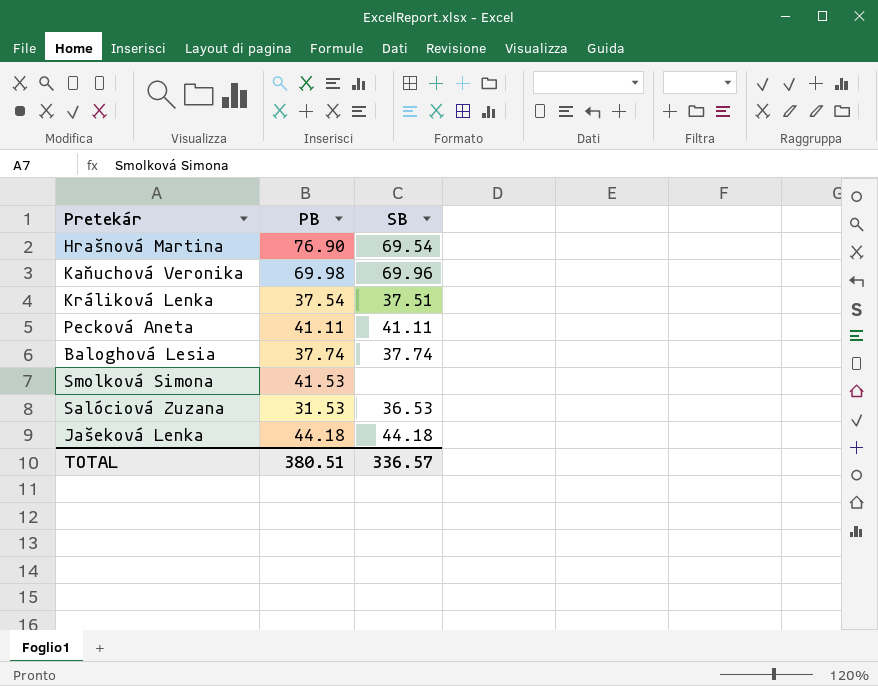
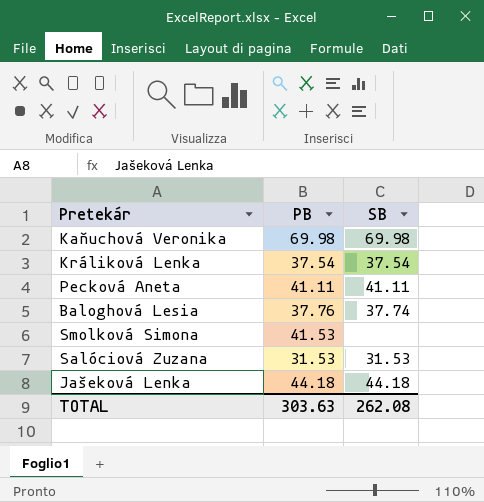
row Hrašnová Martina: 76.90 | 69.54 -> none
Kaňuchová Veronika | SB: 69.96 -> 69.98
Králiková Lenka | SB: 37.51 -> 37.54
Baloghová Lesia | PB: 37.74 -> 37.76
Salóciová Zuzana | SB: 36.53 -> 31.53
TOTAL | PB: 380.51 -> 303.63
TOTAL | SB: 336.57 -> 262.08

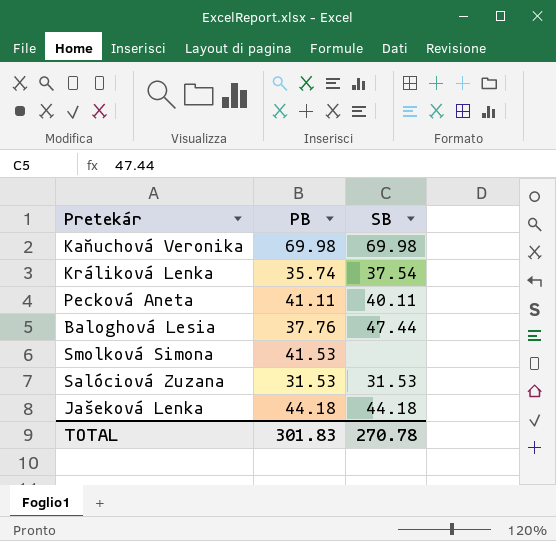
Králiková Lenka | PB: 37.54 -> 35.74
Pecková Aneta | SB: 41.11 -> 40.11
Baloghová Lesia | SB: 37.74 -> 47.44
TOTAL | PB: 303.63 -> 301.83
TOTAL | SB: 262.08 -> 270.78

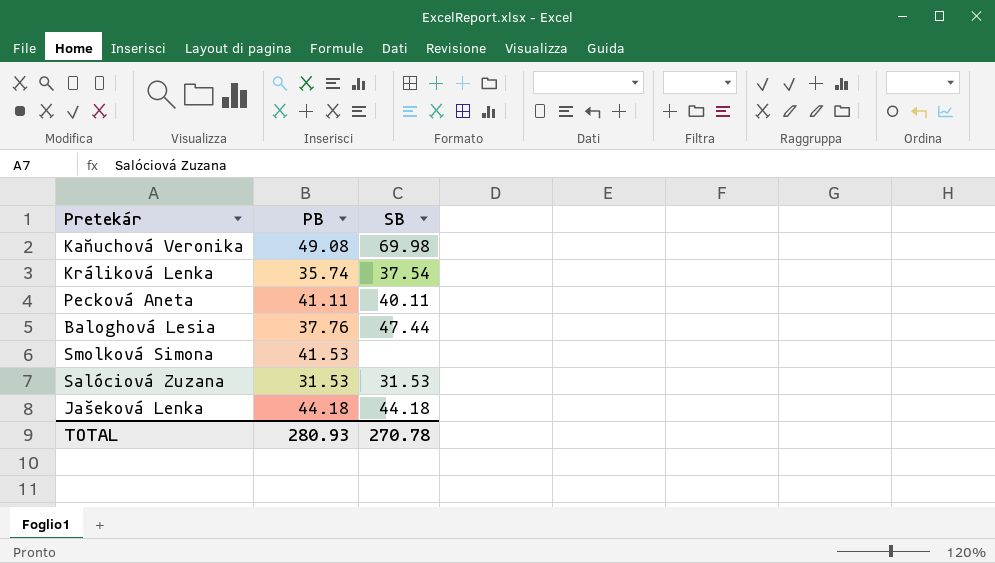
Kaňuchová Veronika | PB: 69.98 -> 49.08
TOTAL | PB: 301.83 -> 280.93

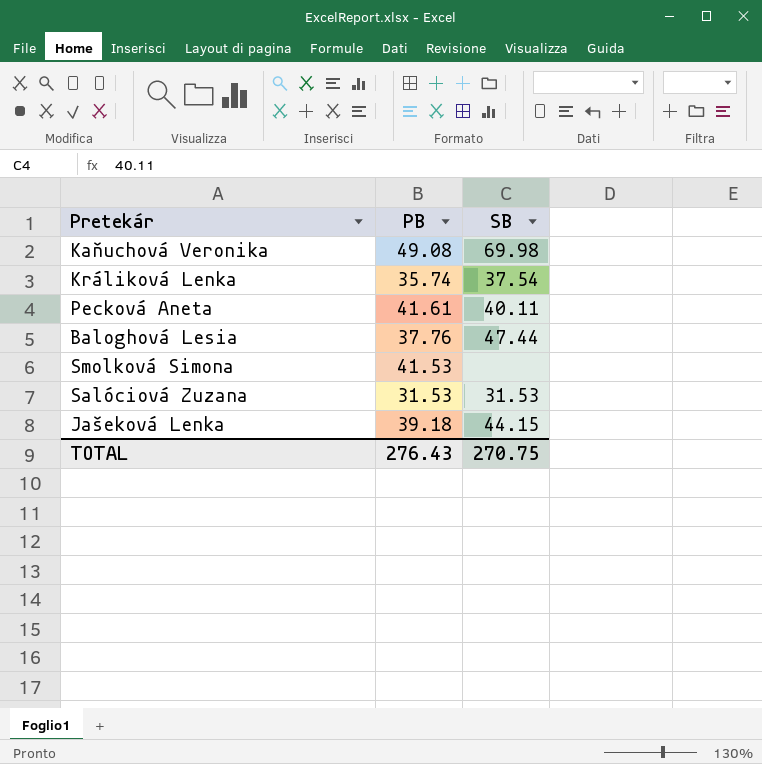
Pecková Aneta | PB: 41.11 -> 41.61
Jašeková Lenka | PB: 44.18 -> 39.18
Jašeková Lenka | SB: 44.18 -> 44.15
TOTAL | PB: 280.93 -> 276.43
TOTAL | SB: 270.78 -> 270.75

